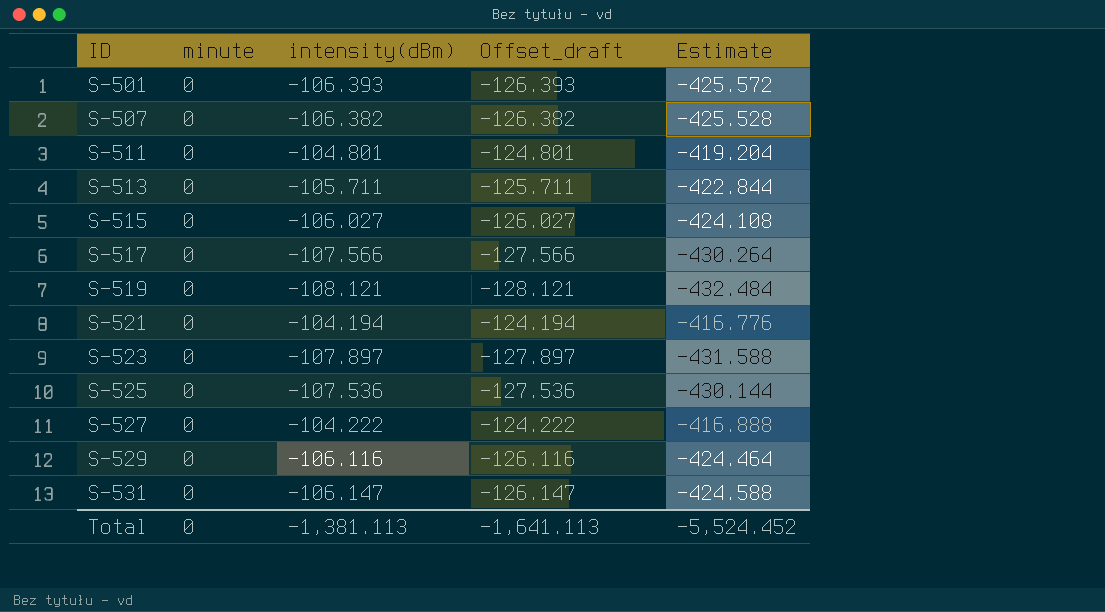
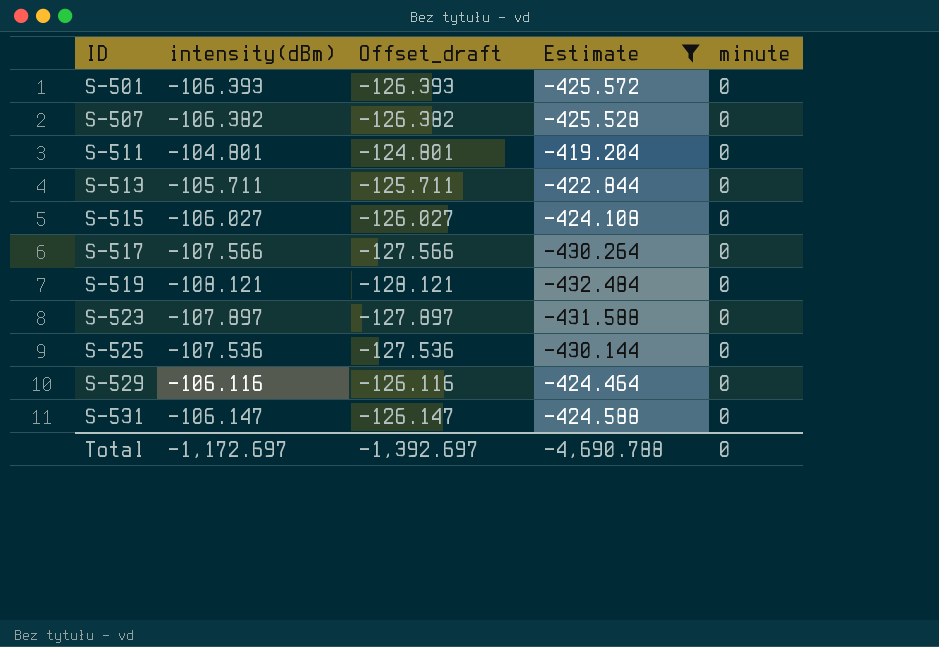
filter: none -> Estimate <= -419.204
column minute | position: 2 -> 5
Total | intensity(dBm): -1,381.113 -> -1,172.697
Total | Offset_draft: -1,641.113 -> -1,392.697
Total | Estimate: -5,524.452 -> -4,690.788

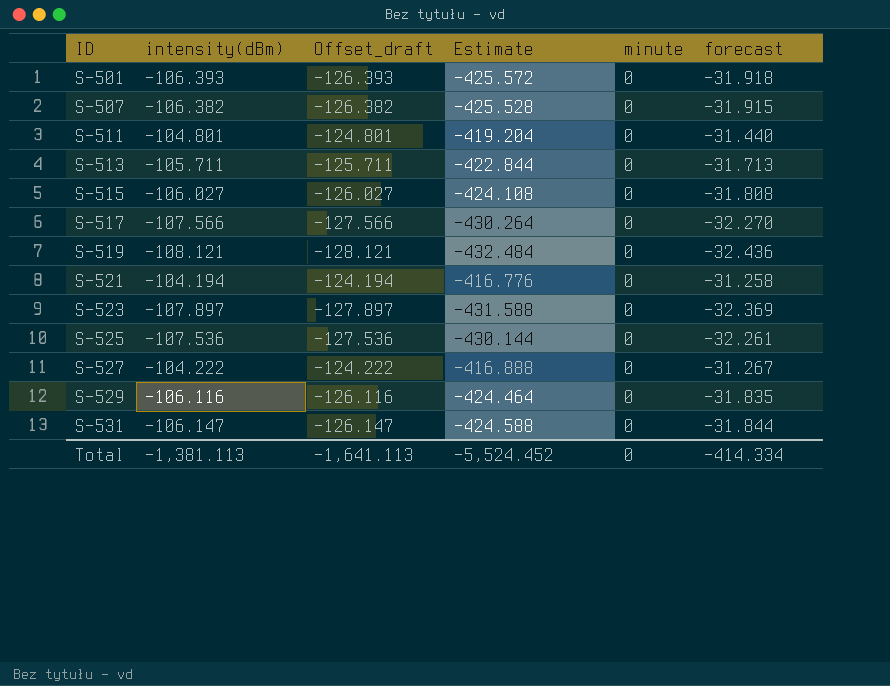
filter: Estimate <= -419.204 -> none
column forecast | formula: none -> [intensity(dBm)] * 0.3
Total | intensity(dBm): -1,172.697 -> -1,381.113
Total | Offset_draft: -1,392.697 -> -1,641.113
Total | Estimate: -4,690.788 -> -5,524.452

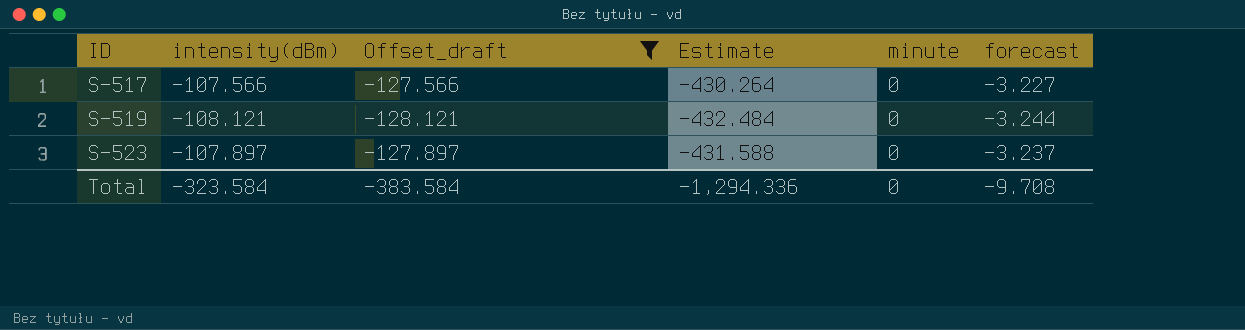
filter: none -> Offset_draft <= -127.566
column forecast | formula: [intensity(dBm)] * 0.3 -> [intensity(dBm)] * 0.03
Total | intensity(dBm): -1,381.113 -> -323.584
Total | Offset_draft: -1,641.113 -> -383.584
Total | Estimate: -5,524.452 -> -1,294.336
Total | forecast: -414.334 -> -9.708

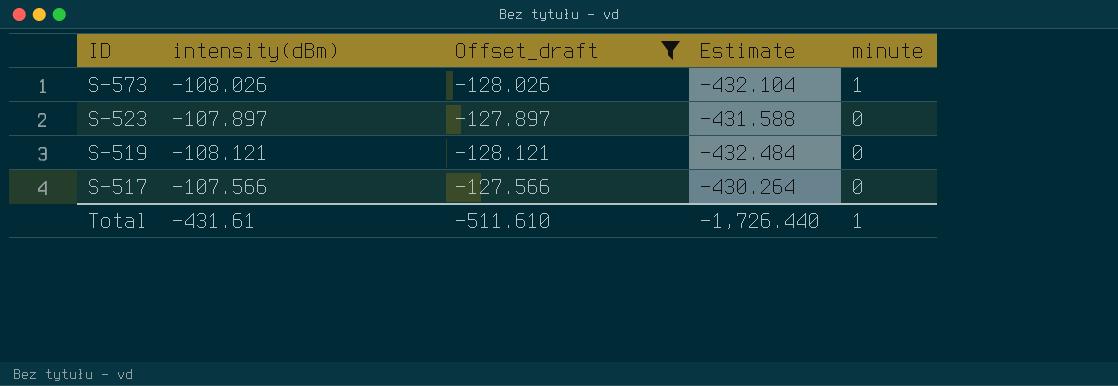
row order: ID ascending -> ID descending
column forecast | formula: [intensity(dBm)] * 0.03 -> none
row S-573: none -> -108.026 | -128.026 | -432.104 | 1
Total | intensity(dBm): -323.584 -> -431.61
Total | Offset_draft: -383.584 -> -511.610
Total | Estimate: -1,294.336 -> -1,726.440
Total | minute: 0 -> 1

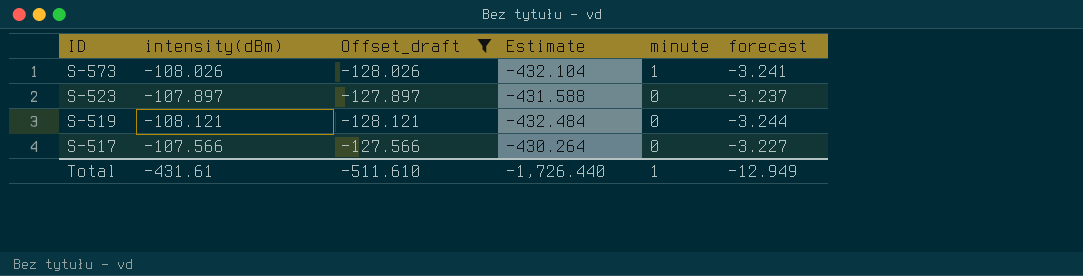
column forecast | formula: none -> [intensity(dBm)] * 0.03

